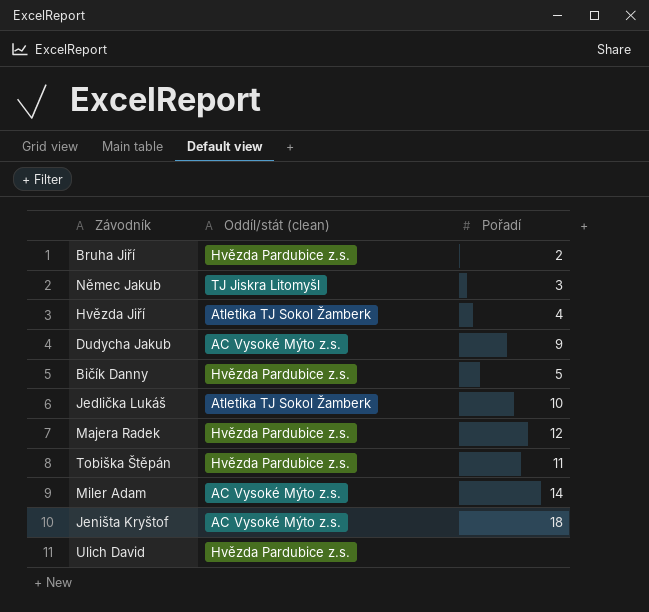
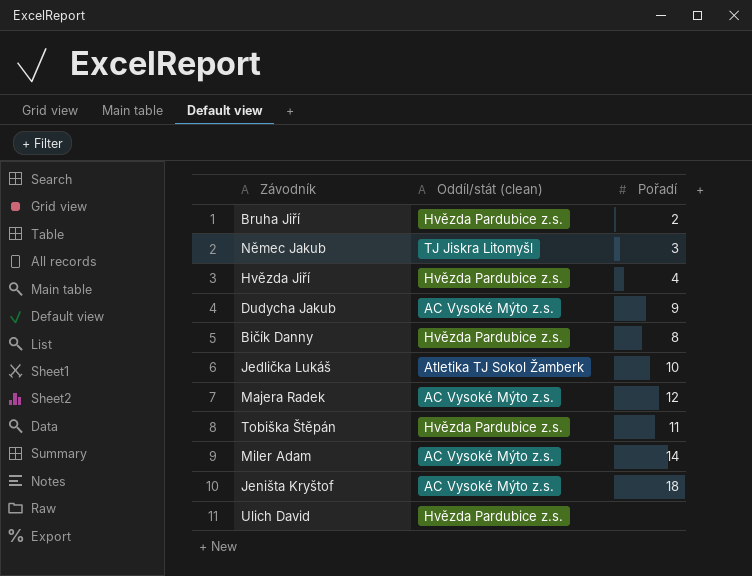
Hvězda Jiří | Oddíl/stát (clean): Atletika TJ Sokol Žamberk -> Hvězda Pardubice z.s.
Bičík Danny | Pořadí: 5 -> 8
Majera Radek | Oddíl/stát (clean): Hvězda Pardubice z.s. -> AC Vysoké Mýto z.s.

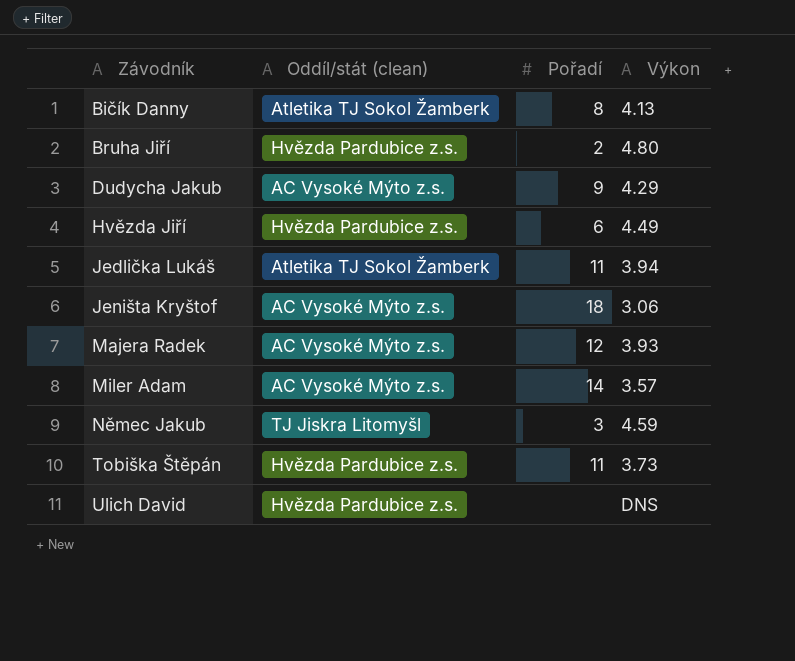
row order: none -> Závodník ascending
column Výkon | position: none -> 4
Bičík Danny | Oddíl/stát (clean): Hvězda Pardubice z.s. -> Atletika TJ Sokol Žamberk
Hvězda Jiří | Pořadí: 4 -> 6
Jedlička Lukáš | Pořadí: 10 -> 11

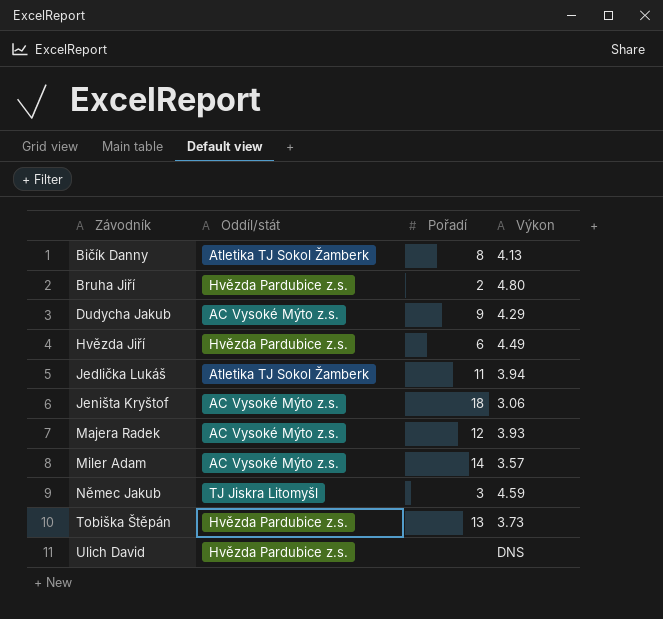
column name: Oddíl/stát (clean) -> Oddíl/stát
Tobiška Štěpán | Pořadí: 11 -> 13

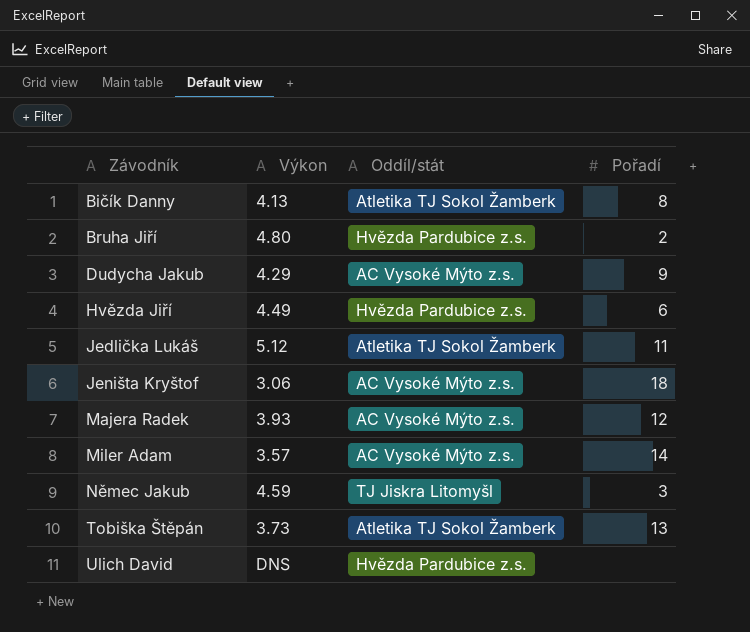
column Výkon | position: 4 -> 2
Jedlička Lukáš | Výkon: 3.94 -> 5.12
Tobiška Štěpán | Oddíl/stát: Hvězda Pardubice z.s. -> Atletika TJ Sokol Žamberk

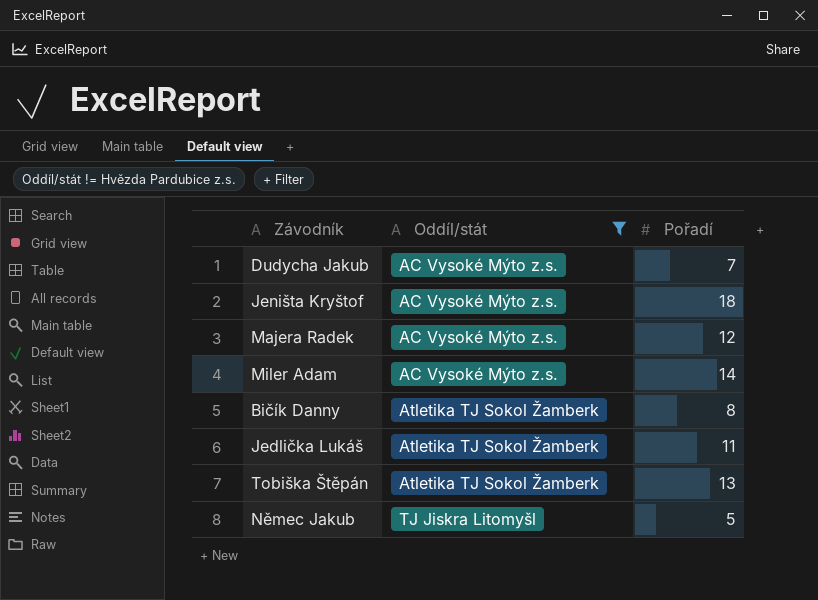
filter: none -> Oddíl/stát != Hvězda Pardubice z.s.
row order: Závodník ascending -> Oddíl/stát ascending
column Výkon | position: 2 -> none
Dudycha Jakub | Pořadí: 9 -> 7
Němec Jakub | Pořadí: 3 -> 5

